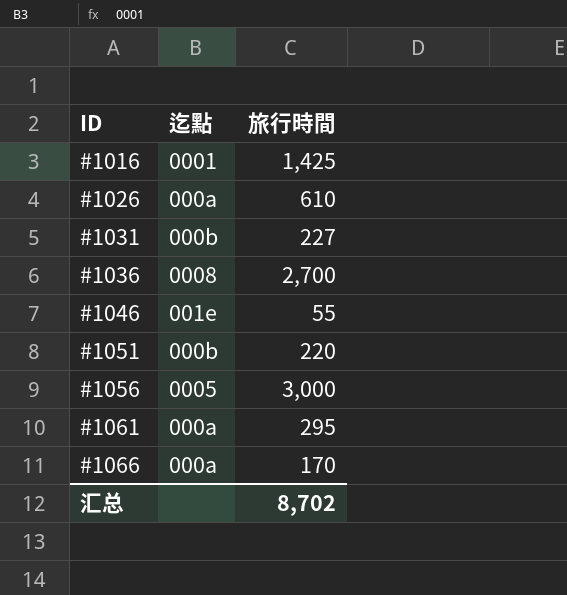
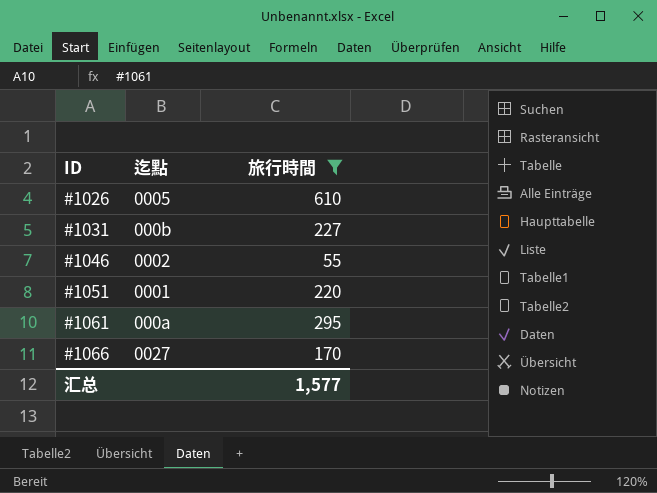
filter: none -> 旅行時間 <= 610
#1026 | 迄點: 000a -> 0005
#1046 | 迄點: 001e -> 0002
#1051 | 迄點: 000b -> 0001
#1066 | 迄點: 000a -> 0027
汇总 | 旅行時間: 8,702 -> 1,577

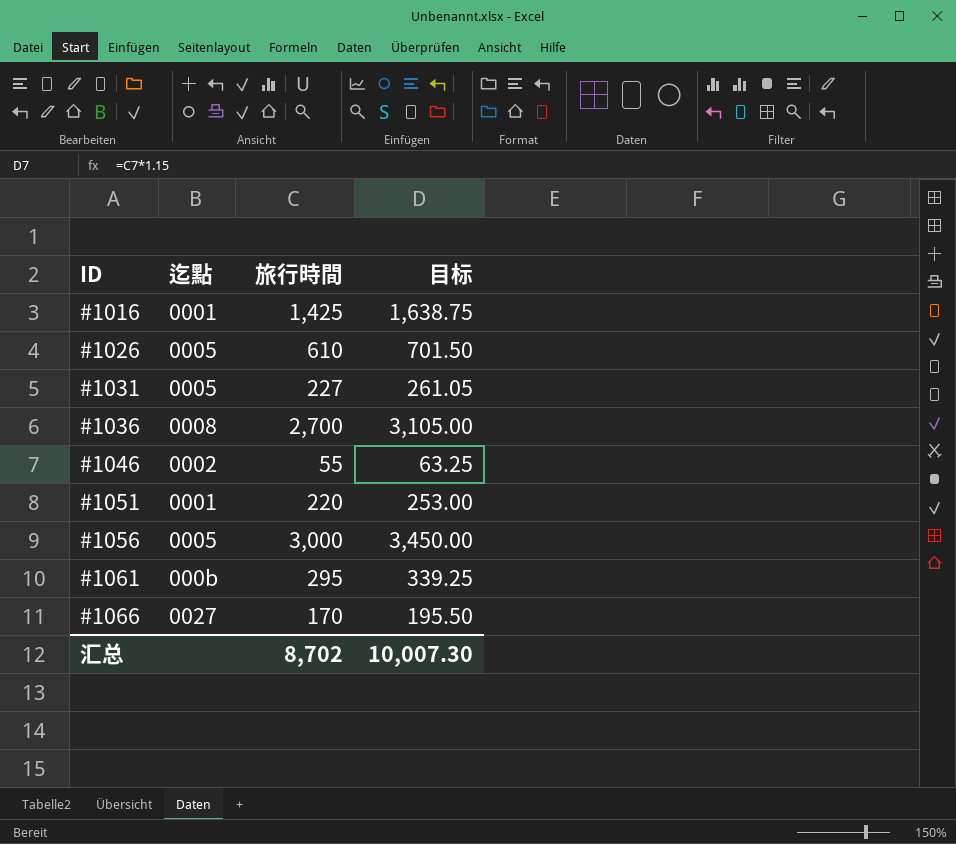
filter: 旅行時間 <= 610 -> none
column 目标 | formula: none -> [旅行時間] * 1.15
#1031 | 迄點: 000b -> 0005
#1061 | 迄點: 000a -> 000b
汇总 | 旅行時間: 1,577 -> 8,702

